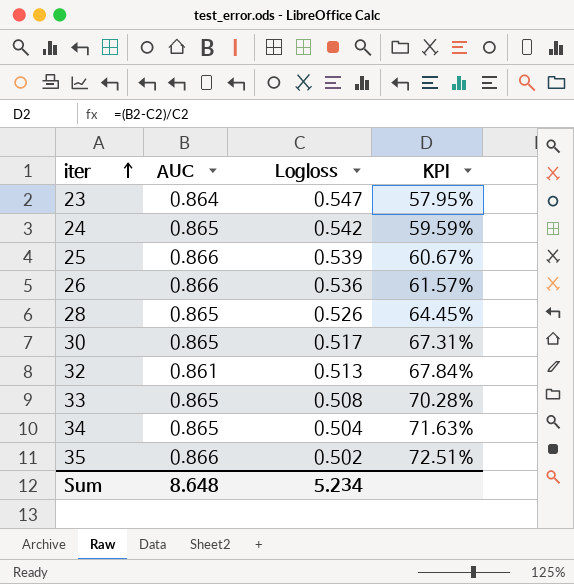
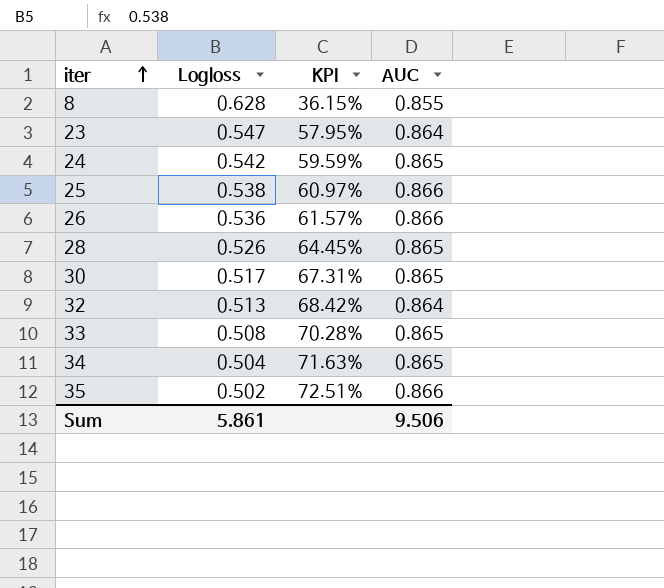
column AUC | position: 2 -> 4
row 8: none -> 0.628 | 36.15% | 0.855
25 | Logloss: 0.539 -> 0.538
25 | KPI: 60.67% -> 60.97%
32 | KPI: 67.84% -> 68.42%
32 | AUC: 0.861 -> 0.864
Sum | Logloss: 5.234 -> 5.861
Sum | AUC: 8.648 -> 9.506

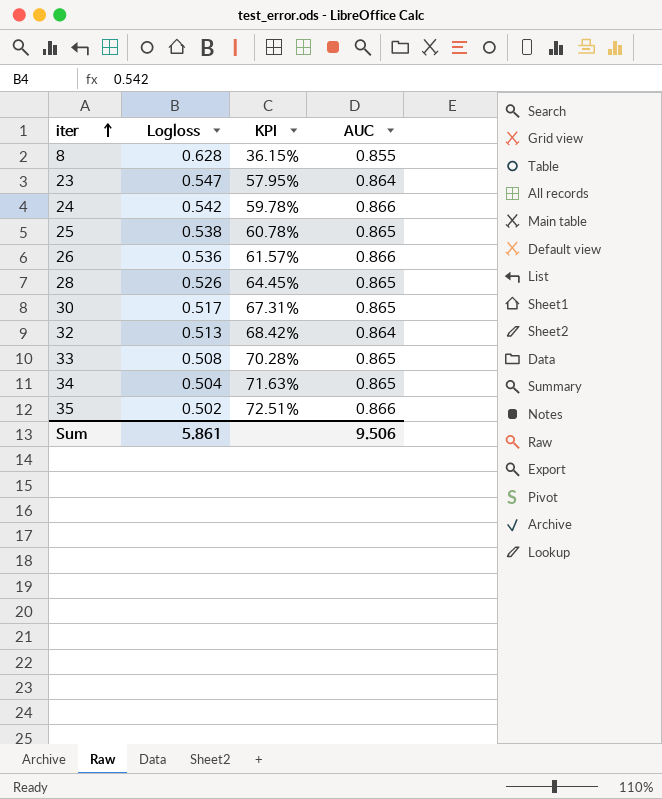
24 | KPI: 59.59% -> 59.78%
24 | AUC: 0.865 -> 0.866
25 | KPI: 60.97% -> 60.78%
25 | AUC: 0.866 -> 0.865

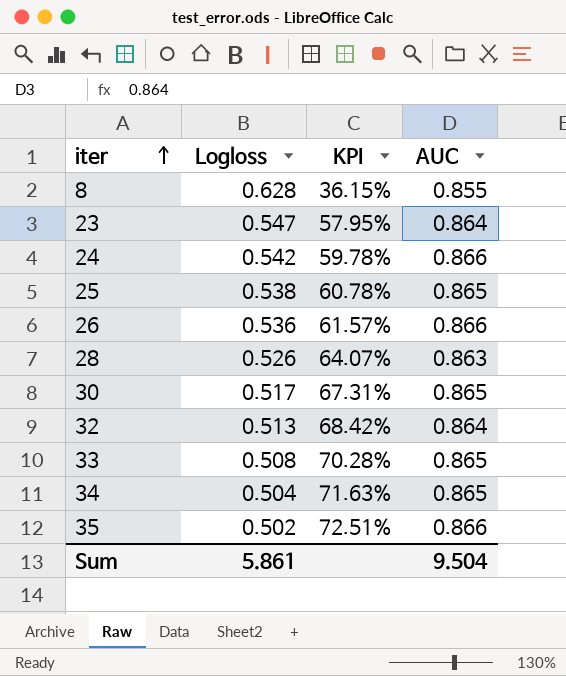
28 | KPI: 64.45% -> 64.07%
28 | AUC: 0.865 -> 0.863
Sum | AUC: 9.506 -> 9.504

